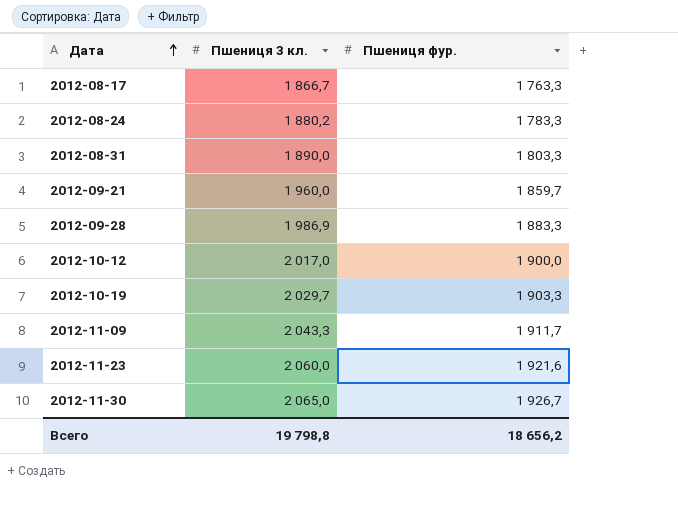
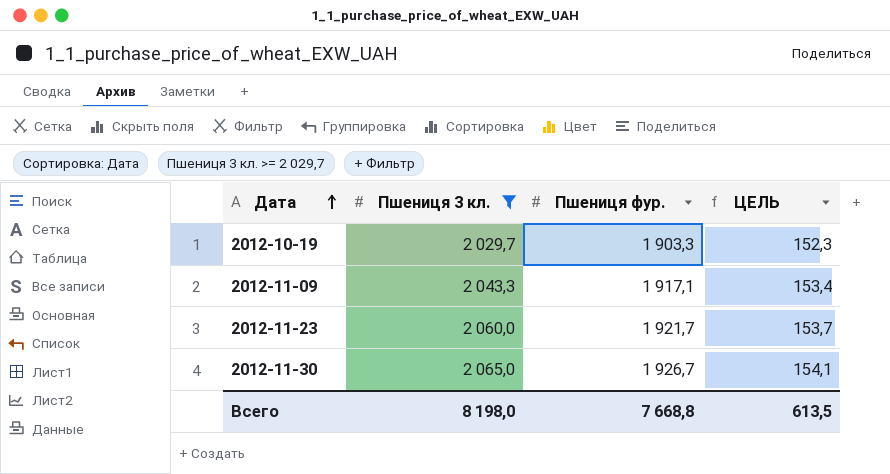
filter: none -> Пшениця 3 кл. >= 2 029,7
column ЦЕЛЬ | formula: none -> [Пшениця фур.] * 0,08
2012-11-09 | Пшениця фур.: 1 911,7 -> 1 917,1
2012-11-23 | Пшениця фур.: 1 921,6 -> 1 921,7
Всего | Пшениця 3 кл.: 19 798,8 -> 8 198,0
Всего | Пшениця фур.: 18 656,2 -> 7 668,8

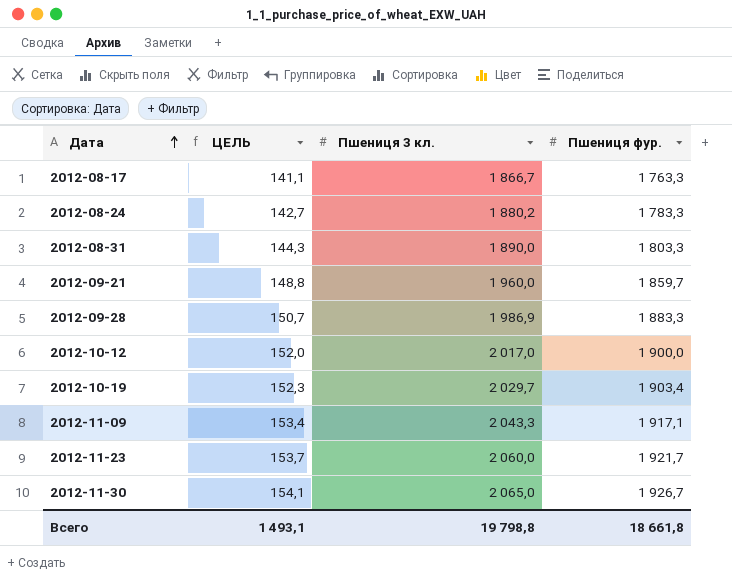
filter: Пшениця 3 кл. >= 2 029,7 -> none
column ЦЕЛЬ | position: 4 -> 2
2012-10-19 | Пшениця фур.: 1 903,3 -> 1 903,4
Всего | ЦЕЛЬ: 613,5 -> 1 493,1
Всего | Пшениця 3 кл.: 8 198,0 -> 19 798,8
Всего | Пшениця фур.: 7 668,8 -> 18 661,8

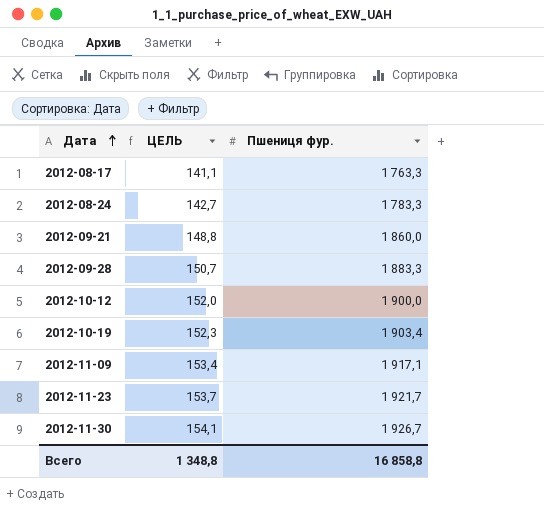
column Пшениця 3 кл. | position: 3 -> none
row 2012-08-31: 144,3 | 1 890,0 | 1 803,3 -> none
2012-09-21 | Пшениця фур.: 1 859,7 -> 1 860,0
Всего | ЦЕЛЬ: 1 493,1 -> 1 348,8
Всего | Пшениця фур.: 18 661,8 -> 16 858,8

